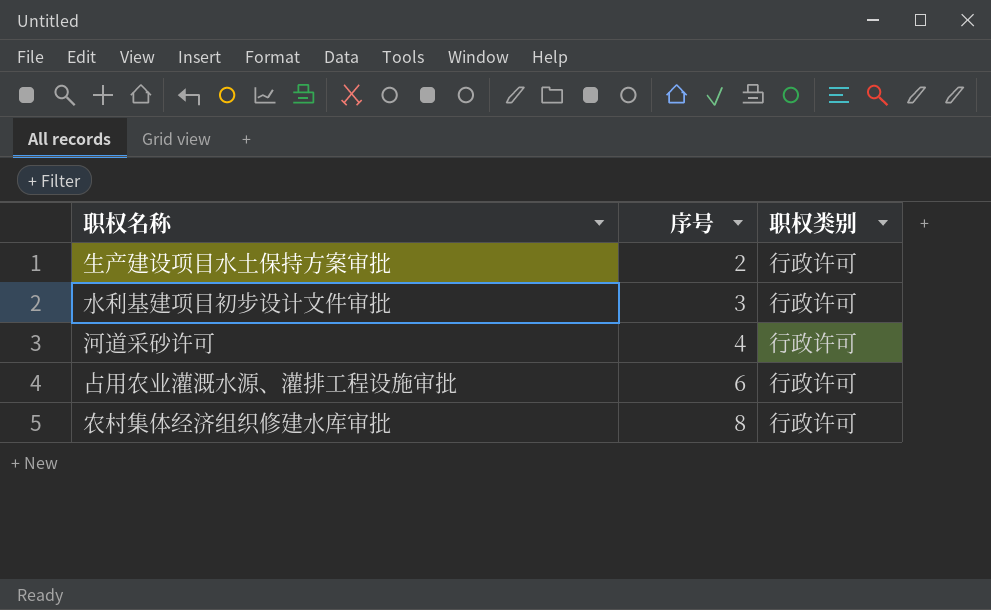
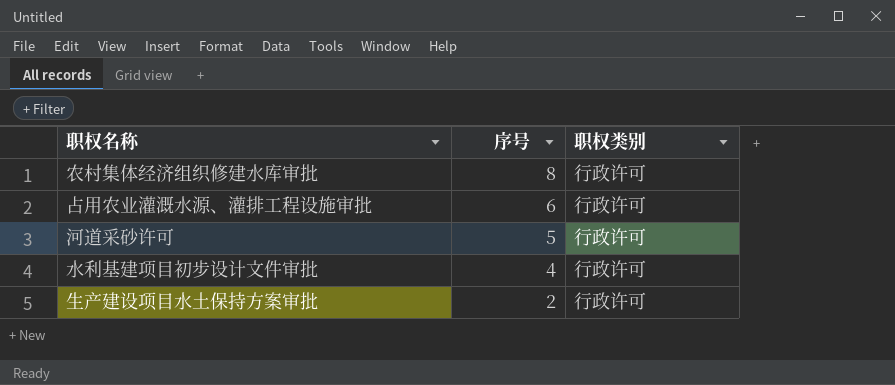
row order: 序号 ascending -> 序号 descending
河道采砂许可 | 序号: 4 -> 5
水利基建项目初步设计文件审批 | 序号: 3 -> 4

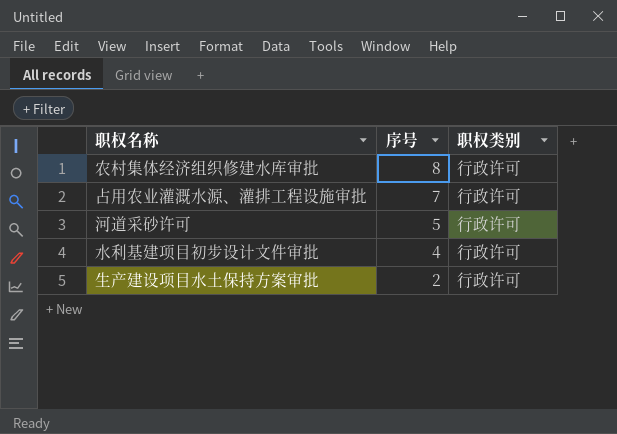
占用农业灌溉水源、灌排工程设施审批 | 序号: 6 -> 7

